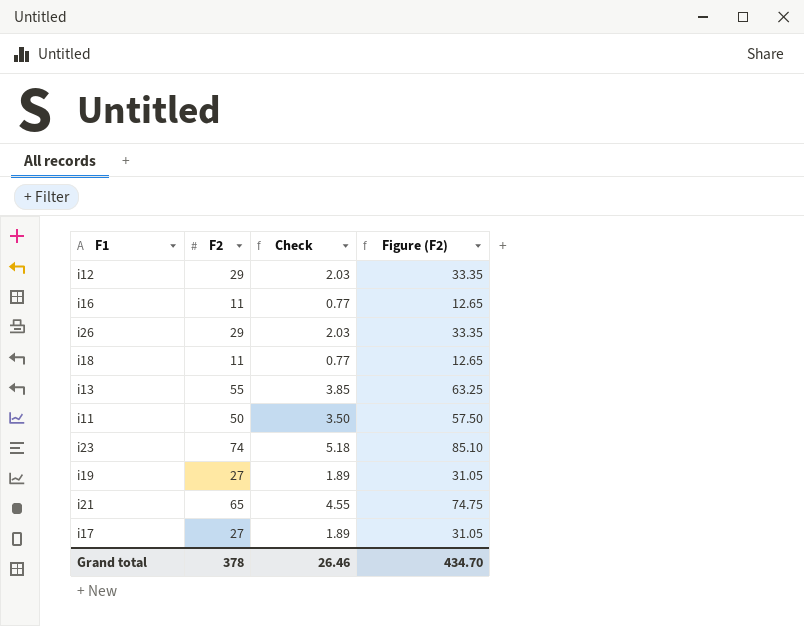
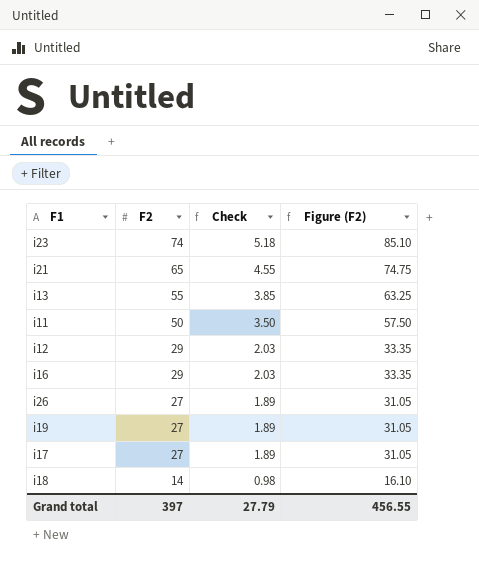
row order: none -> F2 descending
i16 | F2: 11 -> 29
i16 | Check: 0.77 -> 2.03
i16 | Figure (F2): 12.65 -> 33.35
i26 | F2: 29 -> 27
i26 | Check: 2.03 -> 1.89
i26 | Figure (F2): 33.35 -> 31.05
i18 | F2: 11 -> 14
i18 | Check: 0.77 -> 0.98
i18 | Figure (F2): 12.65 -> 16.10
Grand total | F2: 378 -> 397
Grand total | Check: 26.46 -> 27.79
Grand total | Figure (F2): 434.70 -> 456.55

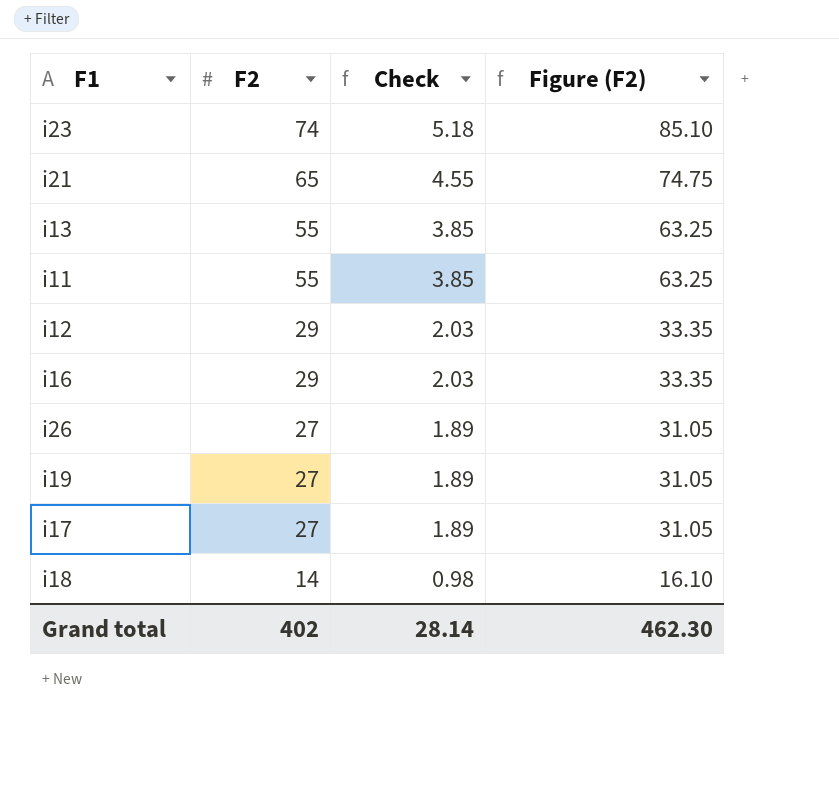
i11 | F2: 50 -> 55
i11 | Check: 3.50 -> 3.85
i11 | Figure (F2): 57.50 -> 63.25
Grand total | F2: 397 -> 402
Grand total | Check: 27.79 -> 28.14
Grand total | Figure (F2): 456.55 -> 462.30

